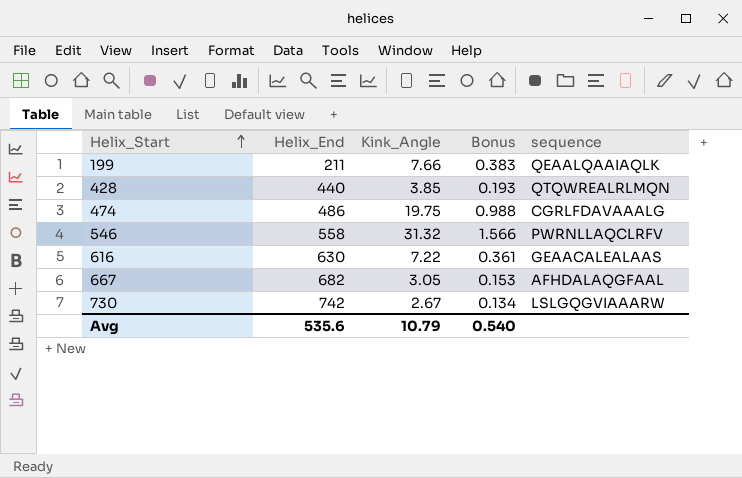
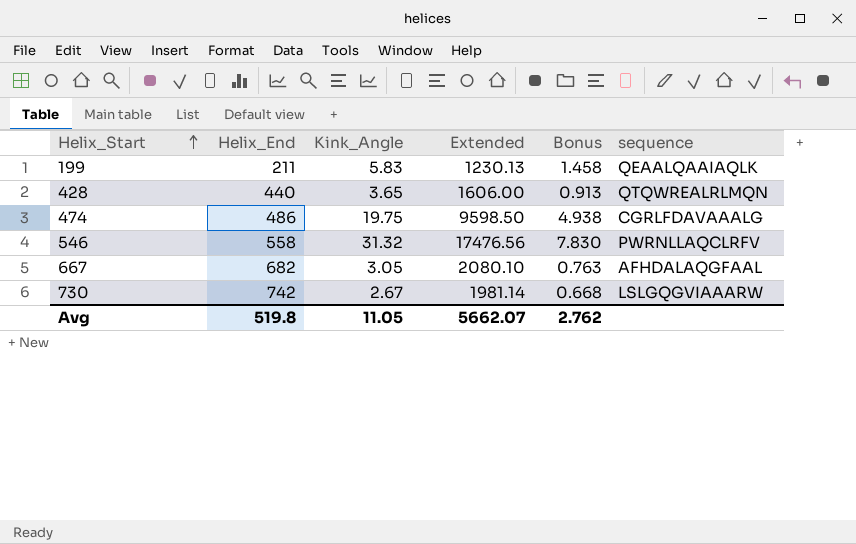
column Extended | formula: none -> [Helix_End] * [Kink_Angle]
column Bonus | formula: [Kink_Angle] * 0.05 -> [Kink_Angle] * 0.25
row 616: 630 | 7.22 | 0.361 | GEAACALEALAAS -> none
199 | Kink_Angle: 7.66 -> 5.83
428 | Kink_Angle: 3.85 -> 3.65
Avg | Helix_End: 535.6 -> 519.8
Avg | Kink_Angle: 10.79 -> 11.05
Avg | Bonus: 0.540 -> 2.762

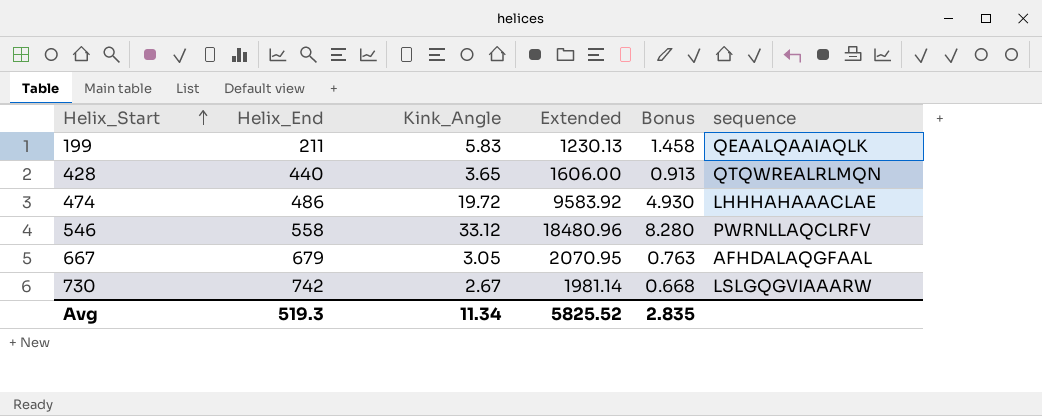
474 | Kink_Angle: 19.75 -> 19.72
474 | Extended: 9598.50 -> 9583.92
474 | Bonus: 4.938 -> 4.930
474 | sequence: CGRLFDAVAAALG -> LHHHAHAAACLAE
546 | Kink_Angle: 31.32 -> 33.12
546 | Extended: 17476.56 -> 18480.96
546 | Bonus: 7.830 -> 8.280
667 | Helix_End: 682 -> 679
667 | Extended: 2080.10 -> 2070.95
Avg | Helix_End: 519.8 -> 519.3
Avg | Kink_Angle: 11.05 -> 11.34
Avg | Extended: 5662.07 -> 5825.52
Avg | Bonus: 2.762 -> 2.835

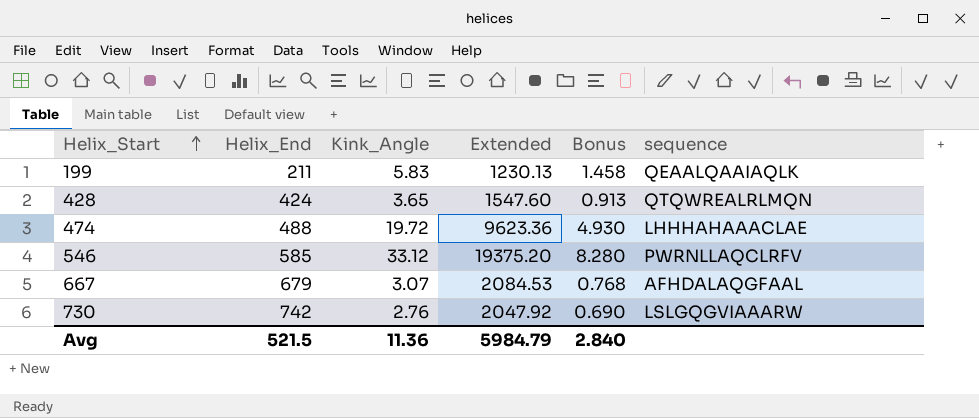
428 | Helix_End: 440 -> 424
428 | Extended: 1606.00 -> 1547.60
474 | Helix_End: 486 -> 488
474 | Extended: 9583.92 -> 9623.36
546 | Helix_End: 558 -> 585
546 | Extended: 18480.96 -> 19375.20
667 | Kink_Angle: 3.05 -> 3.07
667 | Extended: 2070.95 -> 2084.53
667 | Bonus: 0.763 -> 0.768
730 | Kink_Angle: 2.67 -> 2.76
730 | Extended: 1981.14 -> 2047.92
730 | Bonus: 0.668 -> 0.690
Avg | Helix_End: 519.3 -> 521.5
Avg | Kink_Angle: 11.34 -> 11.36
Avg | Extended: 5825.52 -> 5984.79
Avg | Bonus: 2.835 -> 2.840

